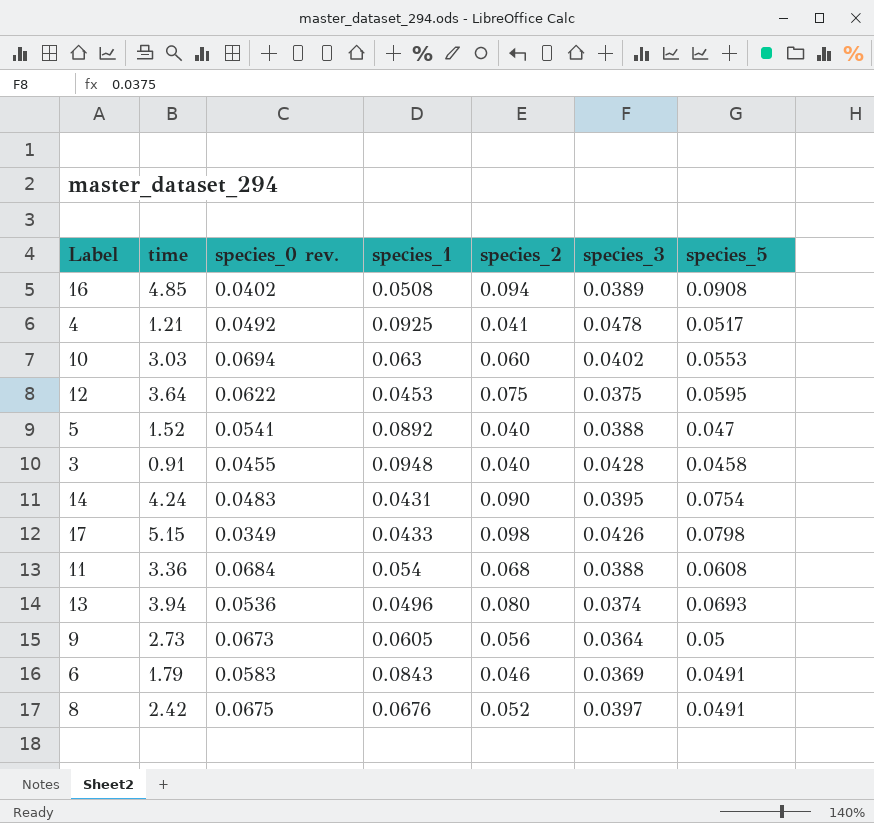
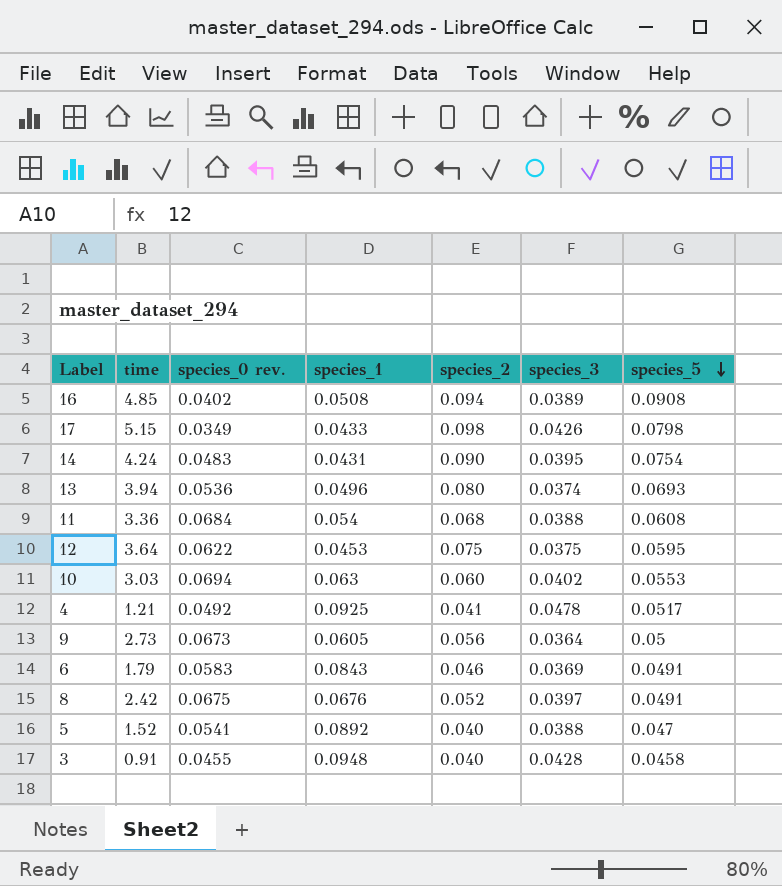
row order: none -> species_5 descending

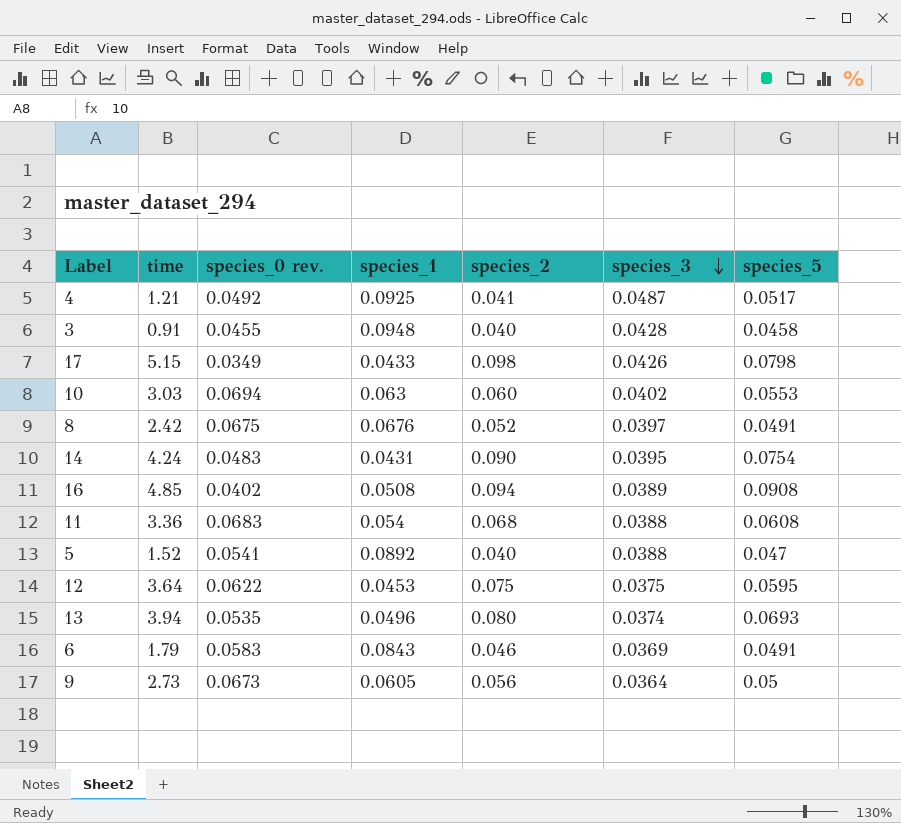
row order: species_5 descending -> species_3 descending
4 | species_3: 0.0478 -> 0.0487
11 | species_0 rev.: 0.0684 -> 0.0683
13 | species_0 rev.: 0.0536 -> 0.0535

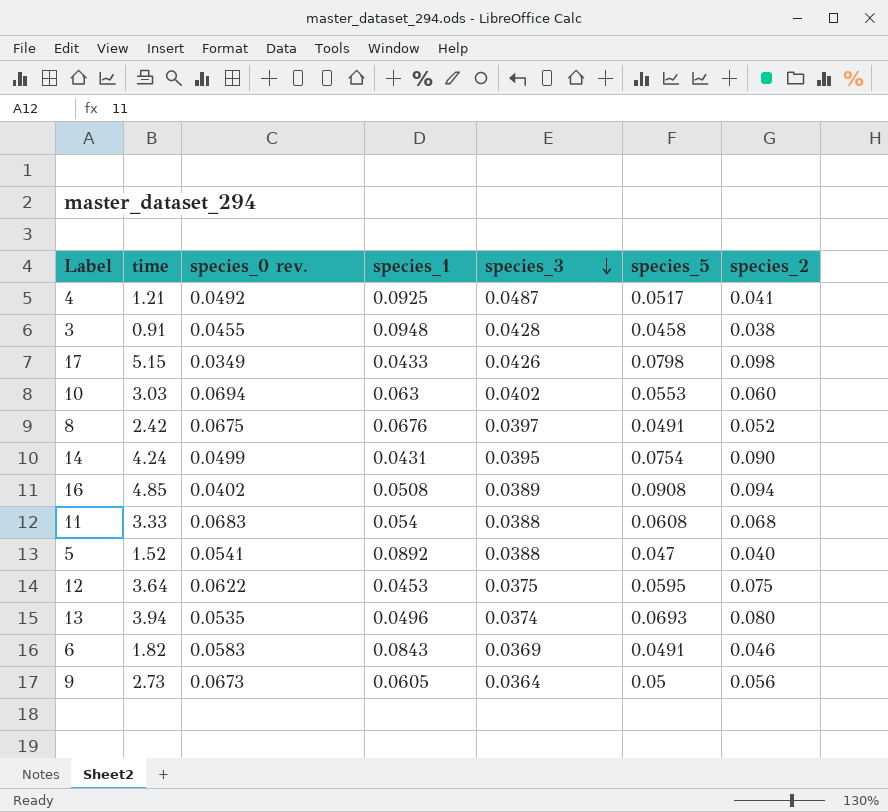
column species_2 | position: 5 -> 7
3 | species_2: 0.040 -> 0.038
14 | species_0 rev.: 0.0483 -> 0.0499
11 | time: 3.36 -> 3.33
6 | time: 1.79 -> 1.82

